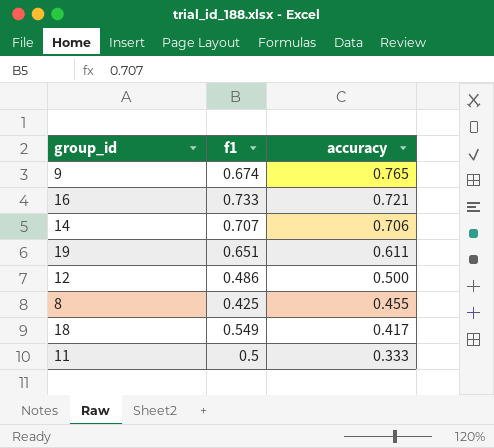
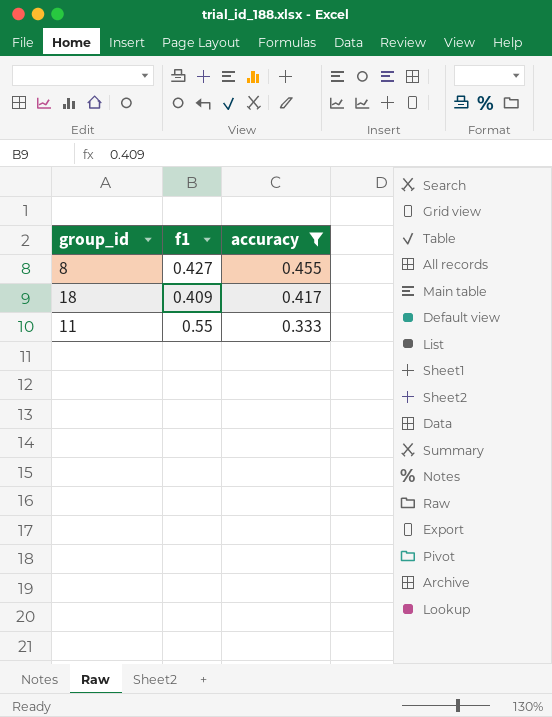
filter: none -> accuracy <= 0.455
8 | f1: 0.425 -> 0.427
18 | f1: 0.549 -> 0.409
11 | f1: 0.5 -> 0.55

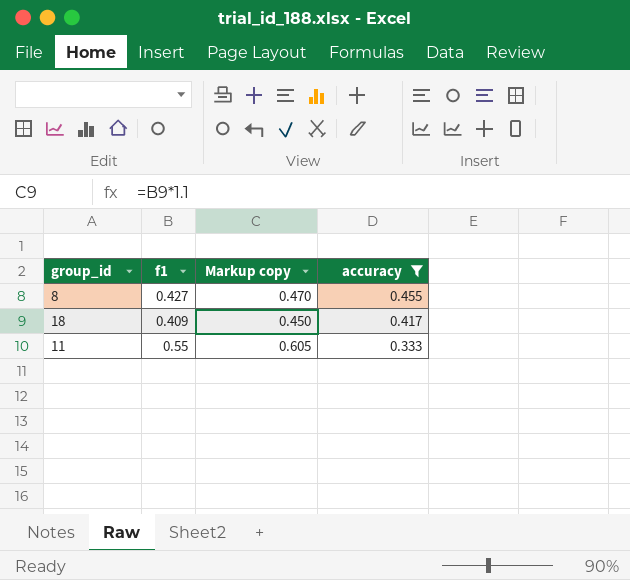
column Markup copy | formula: none -> [f1] * 1.1

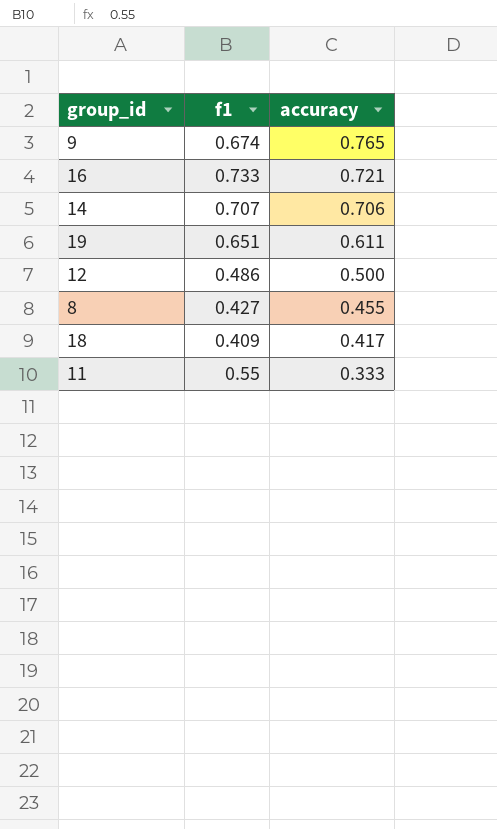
filter: accuracy <= 0.455 -> none
column Markup copy | formula: [f1] * 1.1 -> none

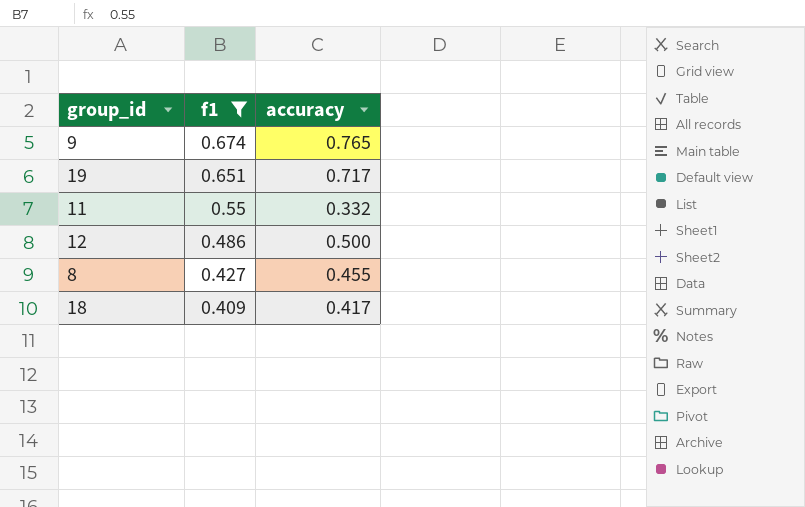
filter: none -> f1 <= 0.674
row order: accuracy descending -> f1 descending
19 | accuracy: 0.611 -> 0.717
11 | accuracy: 0.333 -> 0.332

